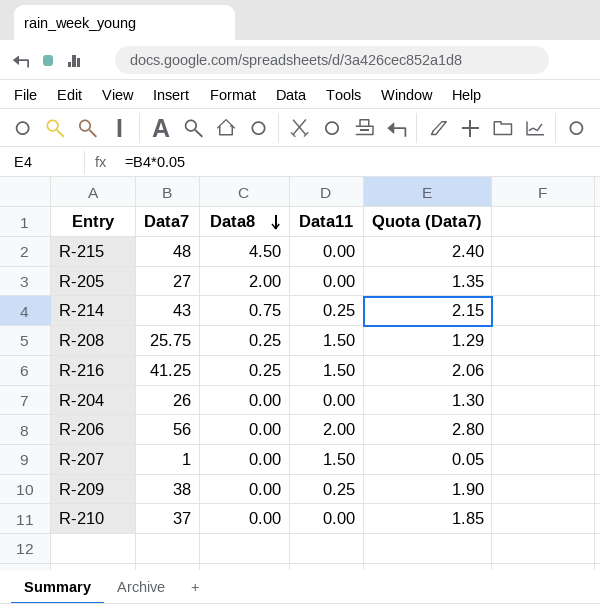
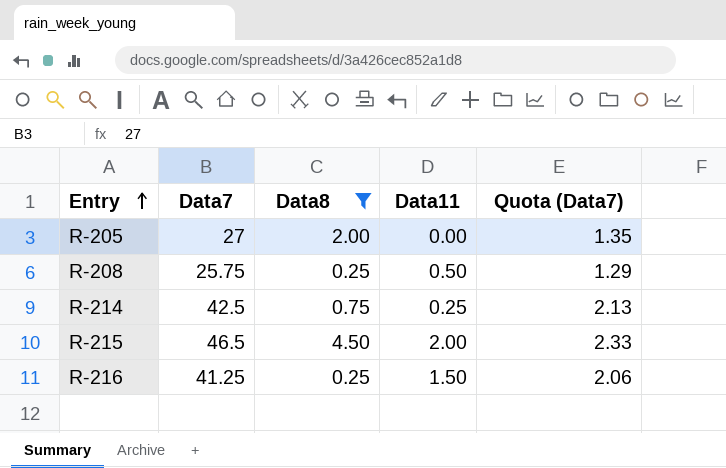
filter: none -> Data8 != 0.00
row order: Data8 descending -> Entry ascending
R-208 | Data11: 1.50 -> 0.50
R-214 | Data7: 43 -> 42.5
R-214 | Quota (Data7): 2.15 -> 2.13
R-215 | Data7: 48 -> 46.5
R-215 | Data11: 0.00 -> 2.00
R-215 | Quota (Data7): 2.40 -> 2.33

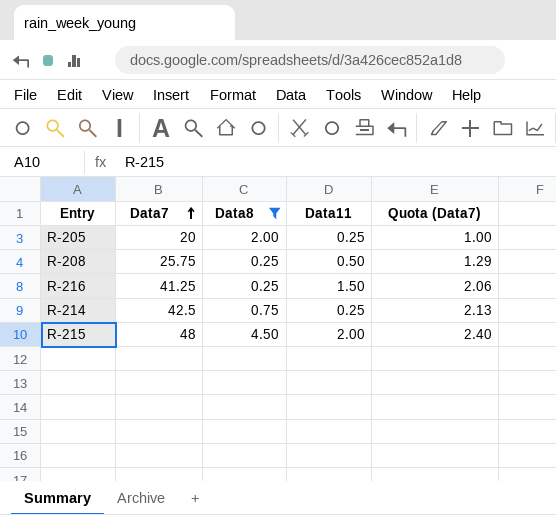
row order: Entry ascending -> Data7 ascending
R-205 | Data7: 27 -> 20
R-205 | Data11: 0.00 -> 0.25
R-205 | Quota (Data7): 1.35 -> 1.00
R-215 | Data7: 46.5 -> 48
R-215 | Quota (Data7): 2.33 -> 2.40

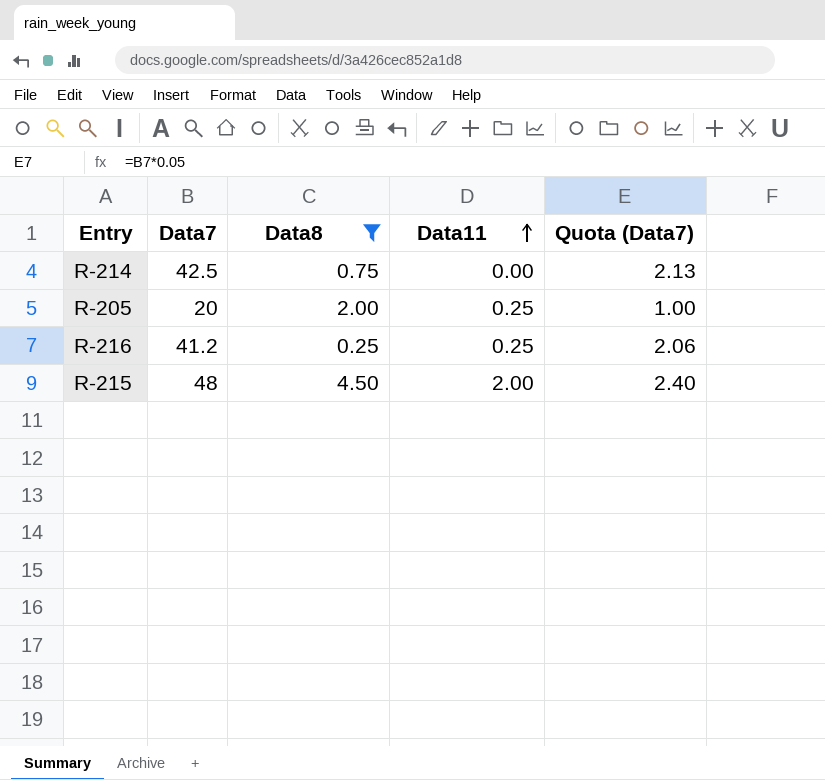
row order: Data7 ascending -> Data11 ascending
row R-208: 25.75 | 0.25 | 0.50 | 1.29 -> none
R-214 | Data11: 0.25 -> 0.00
R-216 | Data7: 41.25 -> 41.2
R-216 | Data11: 1.50 -> 0.25

